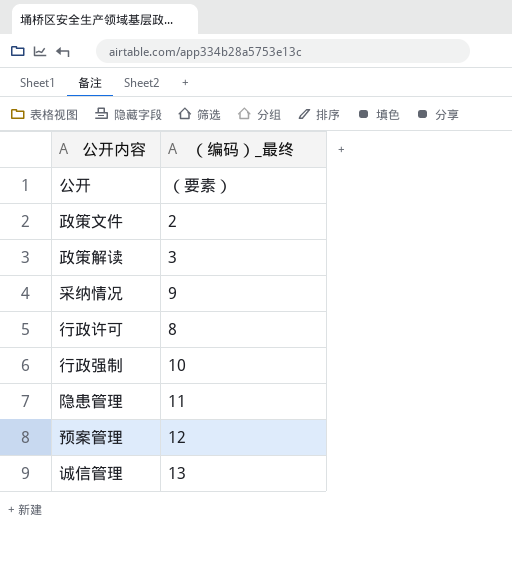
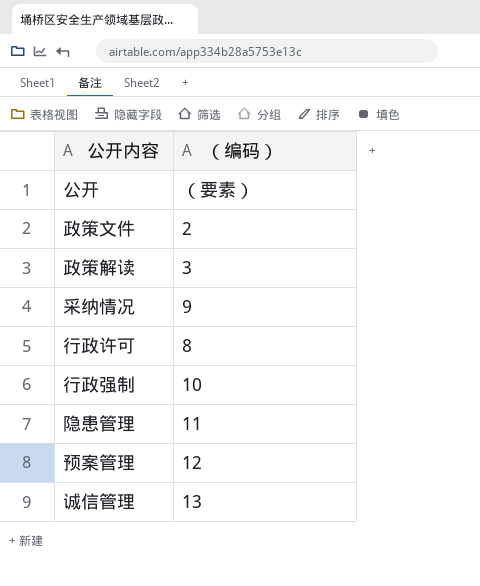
column name: （编码）_最终 -> （编码）

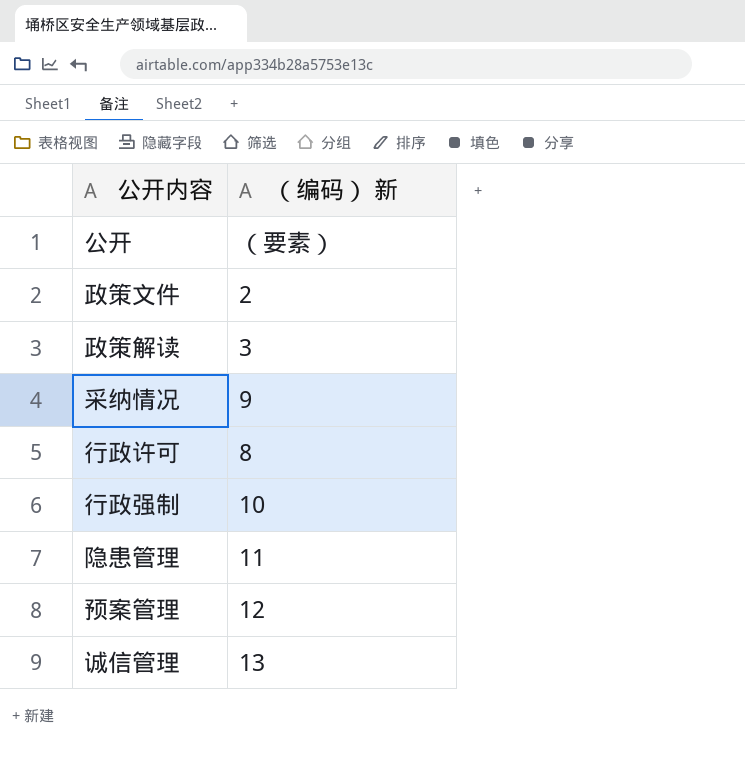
column name: （编码） -> （编码） 新

